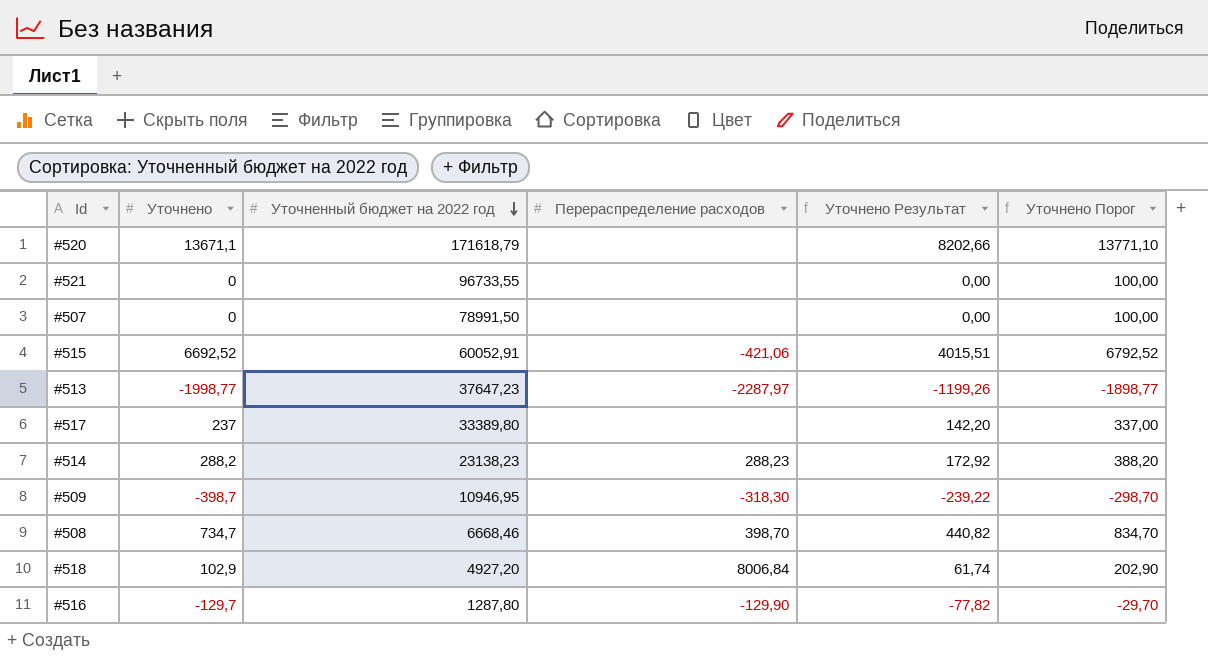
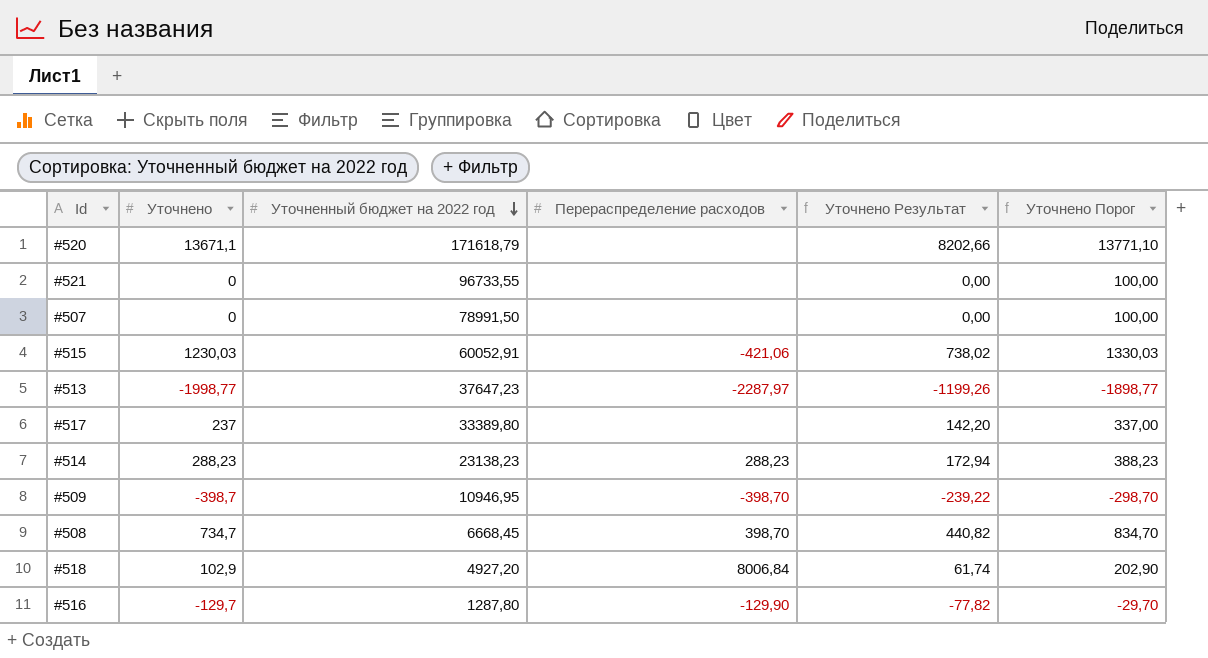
#515 | Уточнено: 6692,52 -> 1230,03
#515 | Уточнено Результат: 4015,51 -> 738,02
#515 | Уточнено Порог: 6792,52 -> 1330,03
#514 | Уточнено: 288,2 -> 288,23
#514 | Уточнено Результат: 172,92 -> 172,94
#514 | Уточнено Порог: 388,20 -> 388,23
#509 | Перераспределение расходов: -318,30 -> -398,70
#508 | Уточненный бюджет на 2022 год: 6668,46 -> 6668,45

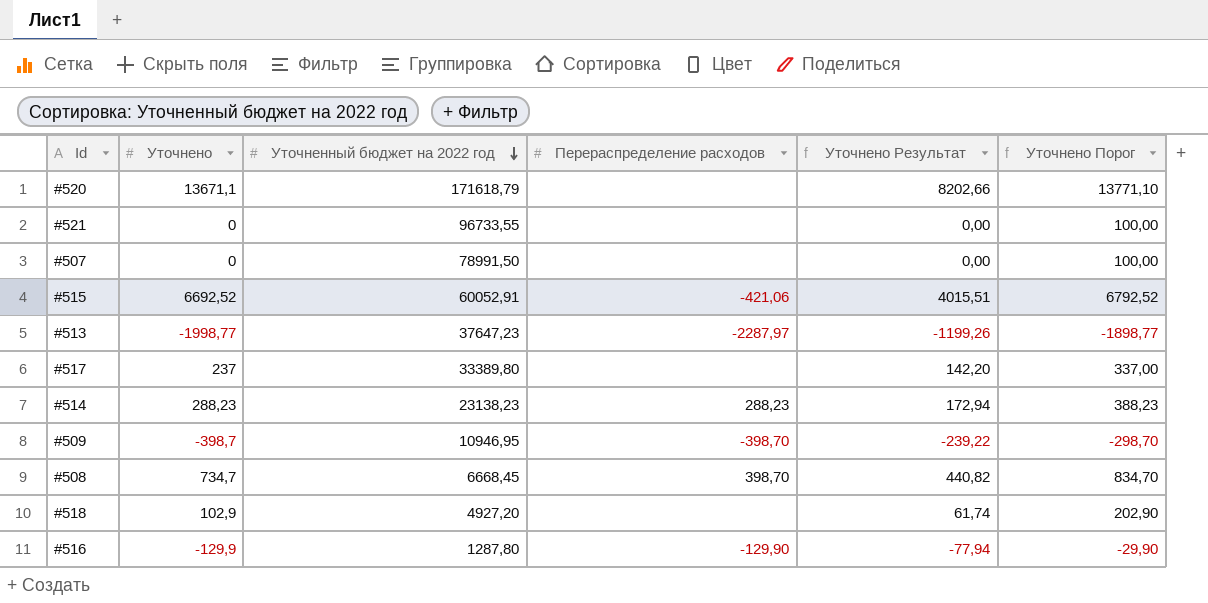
#515 | Уточнено: 1230,03 -> 6692,52
#515 | Уточнено Результат: 738,02 -> 4015,51
#515 | Уточнено Порог: 1330,03 -> 6792,52
#518 | Перераспределение расходов: 8006,84 -> none
#516 | Уточнено: -129,7 -> -129,9
#516 | Уточнено Результат: -77,82 -> -77,94
#516 | Уточнено Порог: -29,70 -> -29,90

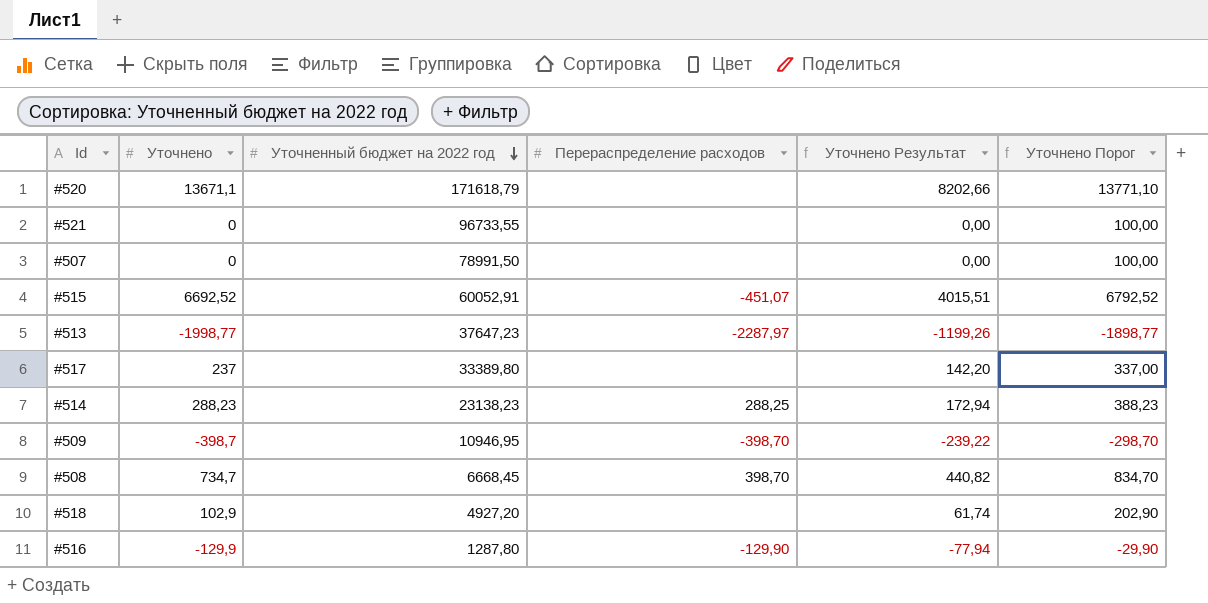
#515 | Перераспределение расходов: -421,06 -> -451,07
#514 | Перераспределение расходов: 288,23 -> 288,25

